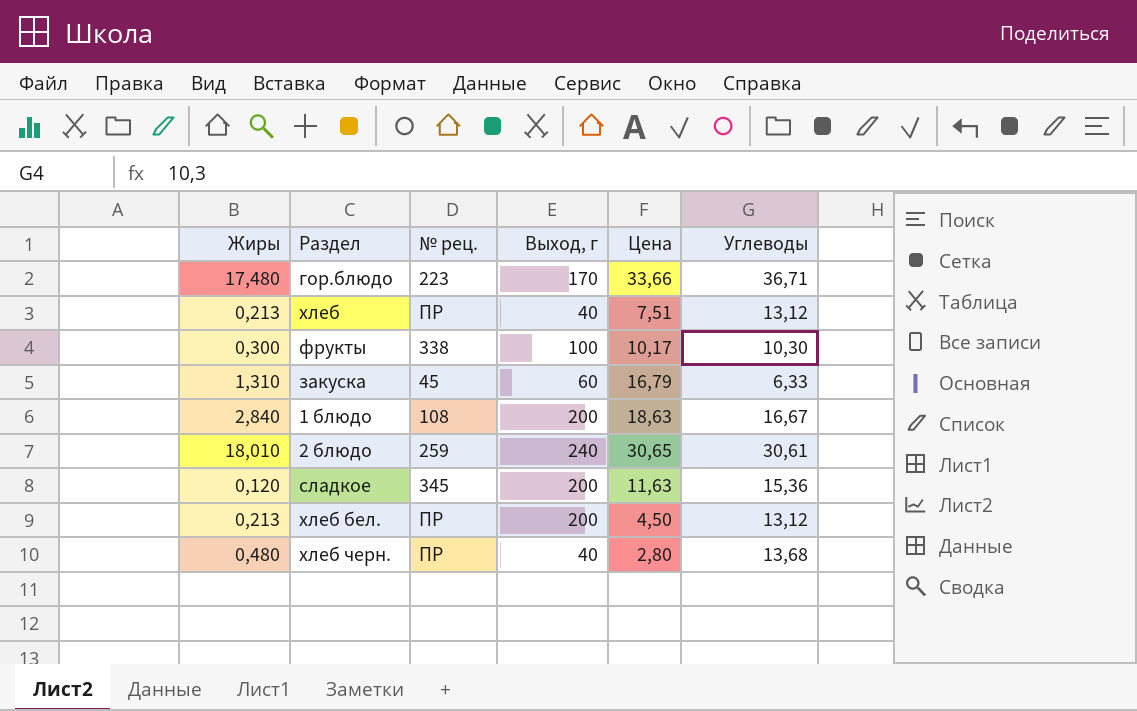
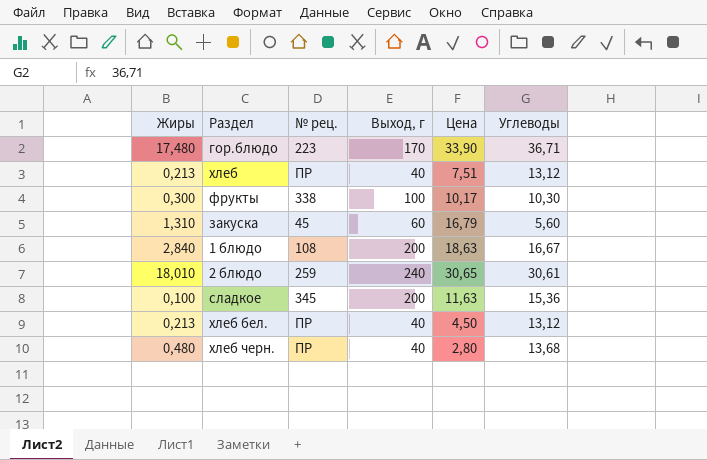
гор.блюдо | Цена: 33,66 -> 33,90
закуска | Углеводы: 6,33 -> 5,60
сладкое | Жиры: 0,120 -> 0,100
хлеб бел. | Выход, г: 200 -> 40

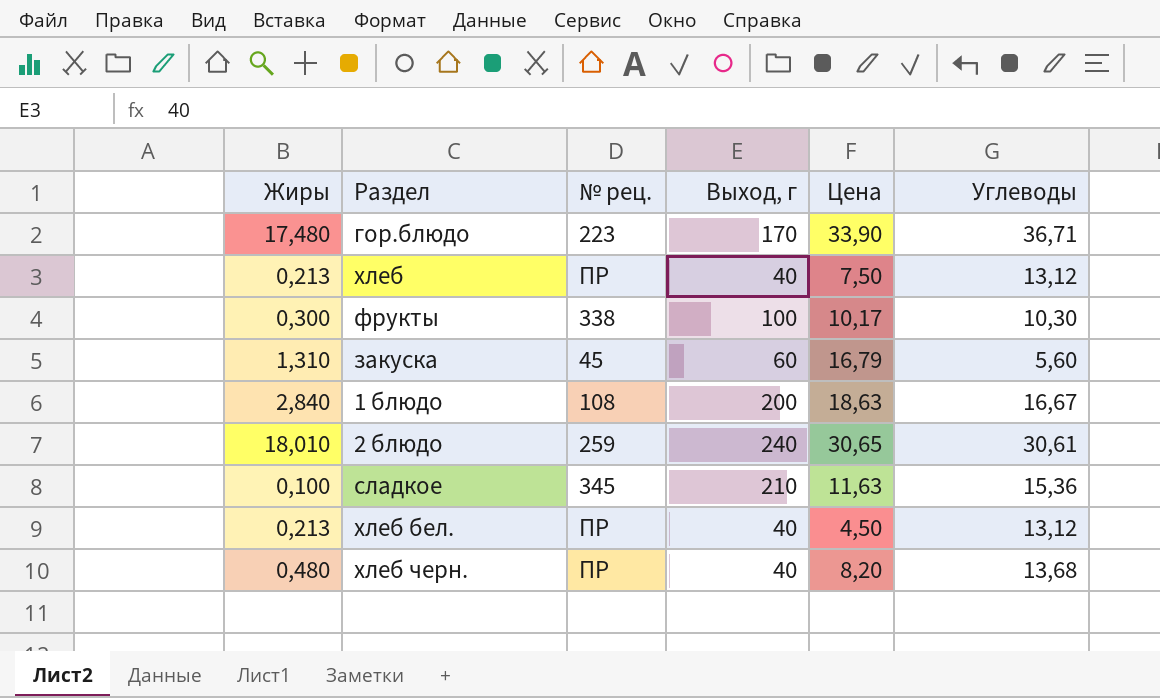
хлеб | Цена: 7,51 -> 7,50
сладкое | Выход, г: 200 -> 210
хлеб черн. | Цена: 2,80 -> 8,20

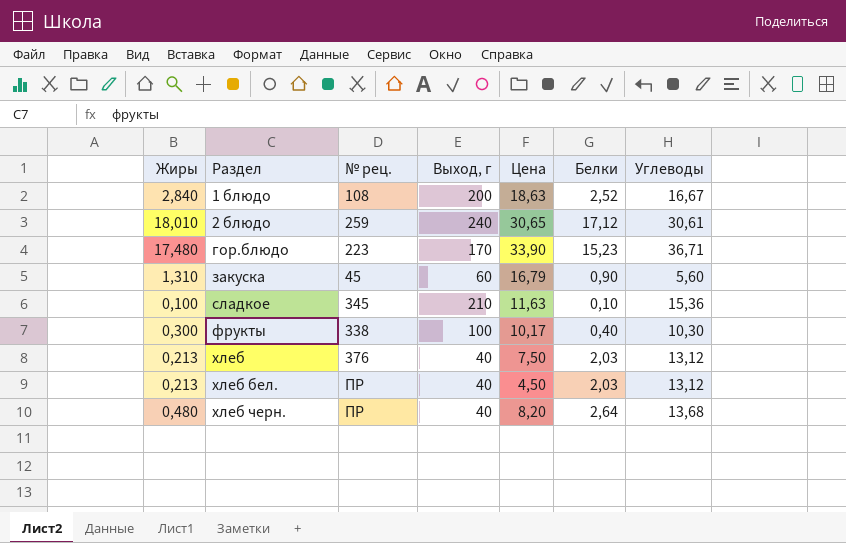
row order: none -> Раздел ascending
column Белки | position: none -> 6
хлеб | № рец.: ПР -> 376

